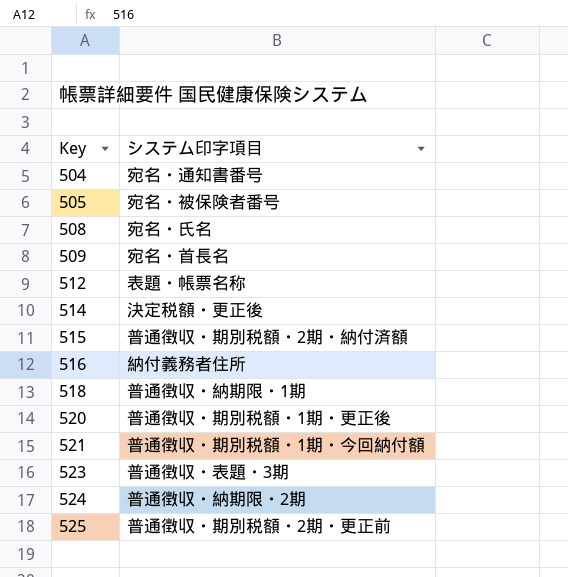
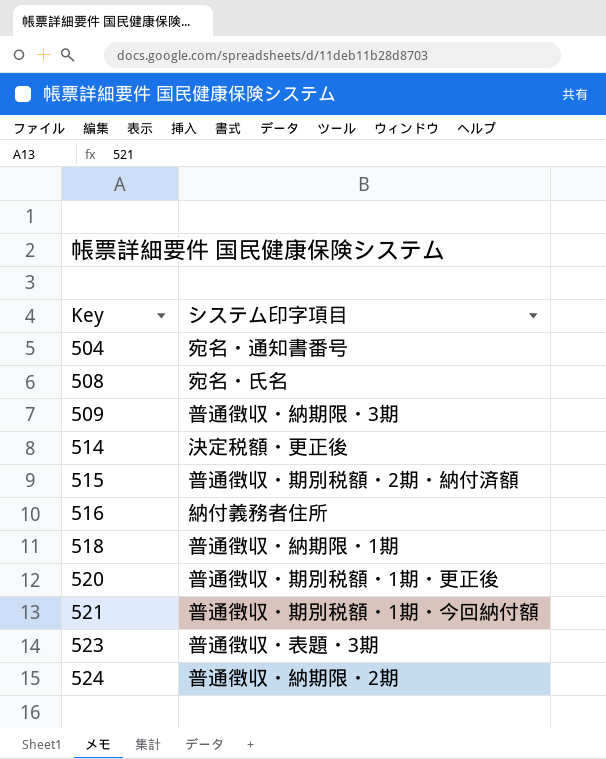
row 505: 宛名・被保険者番号 -> none
row 512: 表題・帳票名称 -> none
row 525: 普通徴収・期別税額・2期・更正前 -> none
509 | システム印字項目: 宛名・首長名 -> 普通徴収・納期限・3期

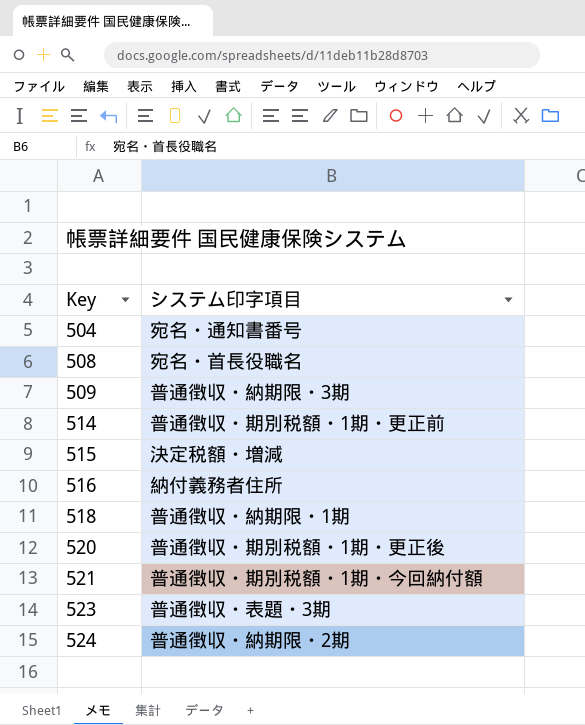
508 | システム印字項目: 宛名・氏名 -> 宛名・首長役職名
514 | システム印字項目: 決定税額・更正後 -> 普通徴収・期別税額・1期・更正前
515 | システム印字項目: 普通徴収・期別税額・2期・納付済額 -> 決定税額・増減

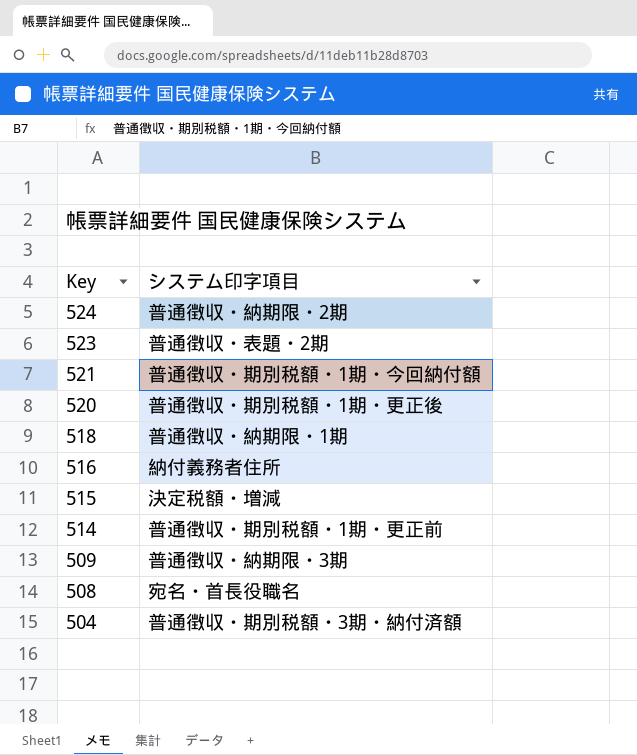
row order: Key ascending -> Key descending
523 | システム印字項目: 普通徴収・表題・3期 -> 普通徴収・表題・2期
504 | システム印字項目: 宛名・通知書番号 -> 普通徴収・期別税額・3期・納付済額

